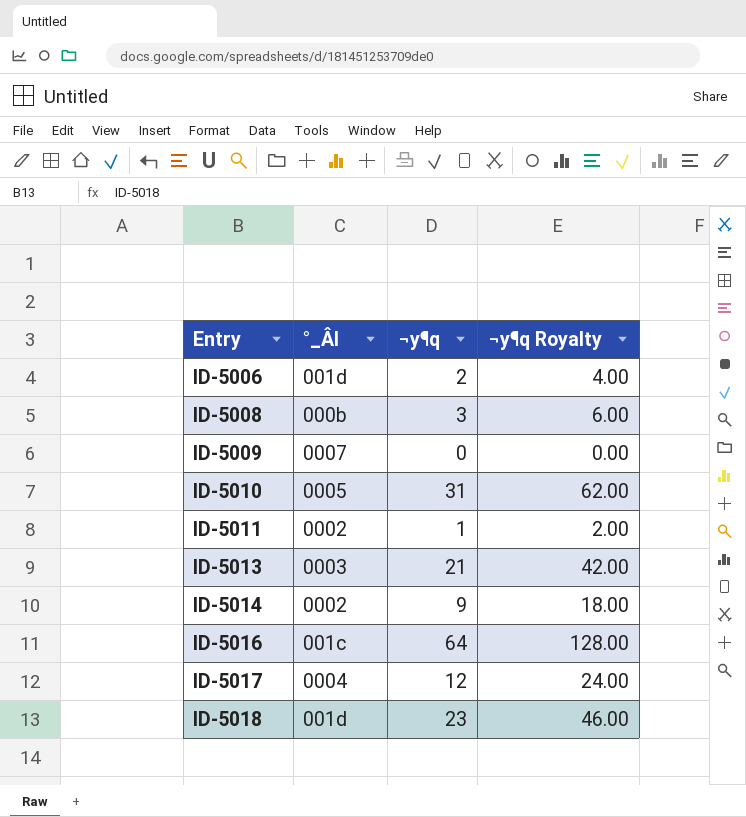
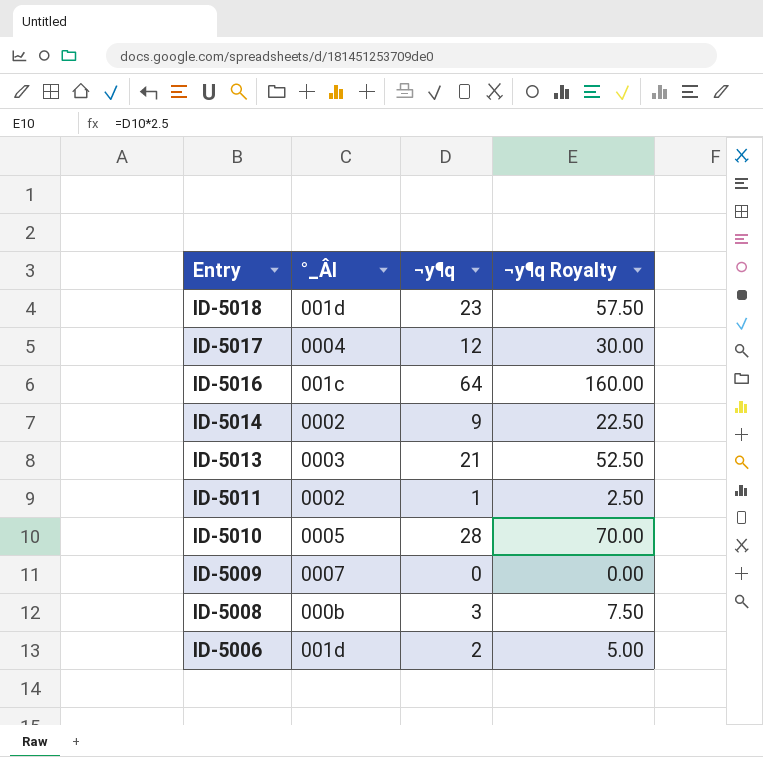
row order: Entry ascending -> Entry descending
column ¬y¶q Royalty | formula: [¬y¶q] * 2 -> [¬y¶q] * 2.5
ID-5010 | ¬y¶q: 31 -> 28

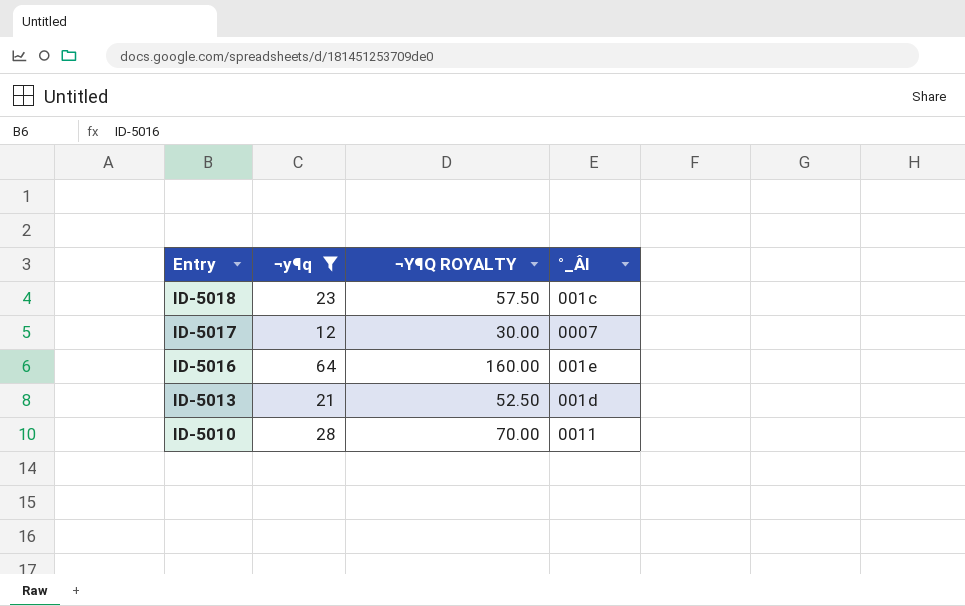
filter: none -> ¬y¶q >= 12
column name: ¬y¶q Royalty -> ¬Y¶Q ROYALTY
column °_ÂI | position: 2 -> 4
ID-5018 | °_ÂI: 001d -> 001c
ID-5017 | °_ÂI: 0004 -> 0007
ID-5016 | °_ÂI: 001c -> 001e
ID-5013 | °_ÂI: 0003 -> 001d
ID-5010 | °_ÂI: 0005 -> 0011

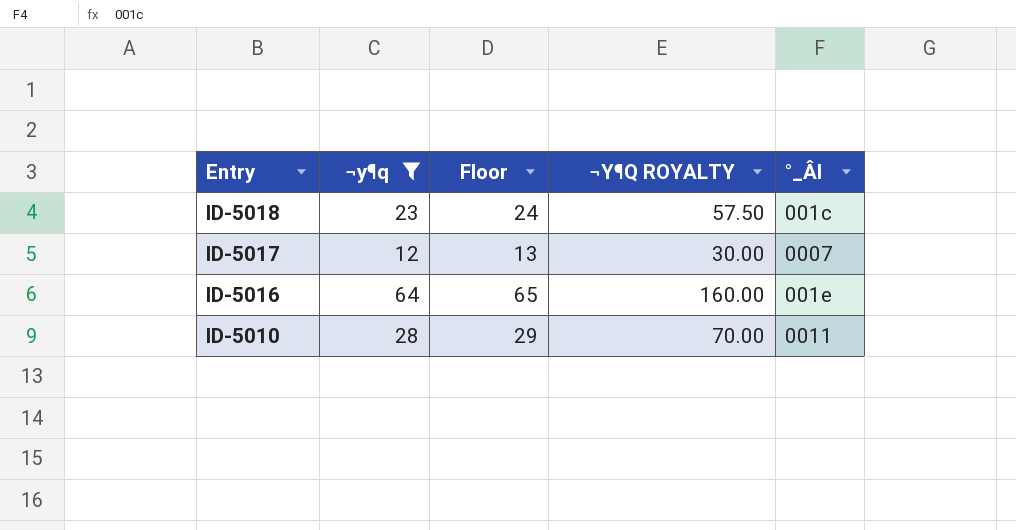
column Floor | formula: none -> [¬y¶q] + 1
row ID-5013: 21 | 52.50 | 001d -> none

